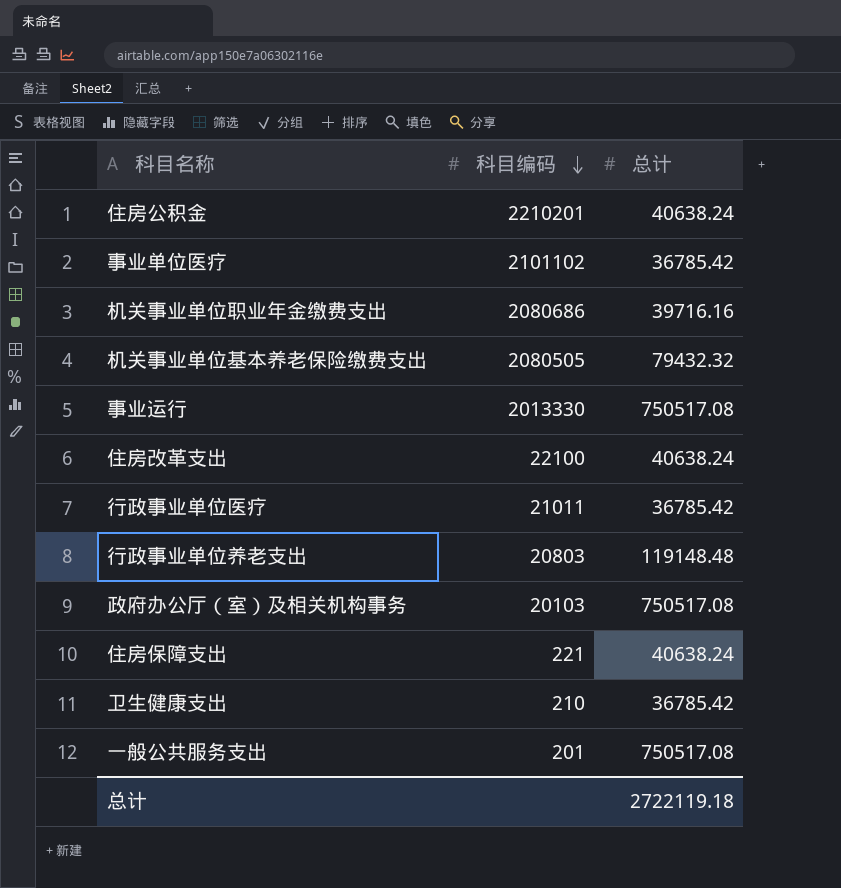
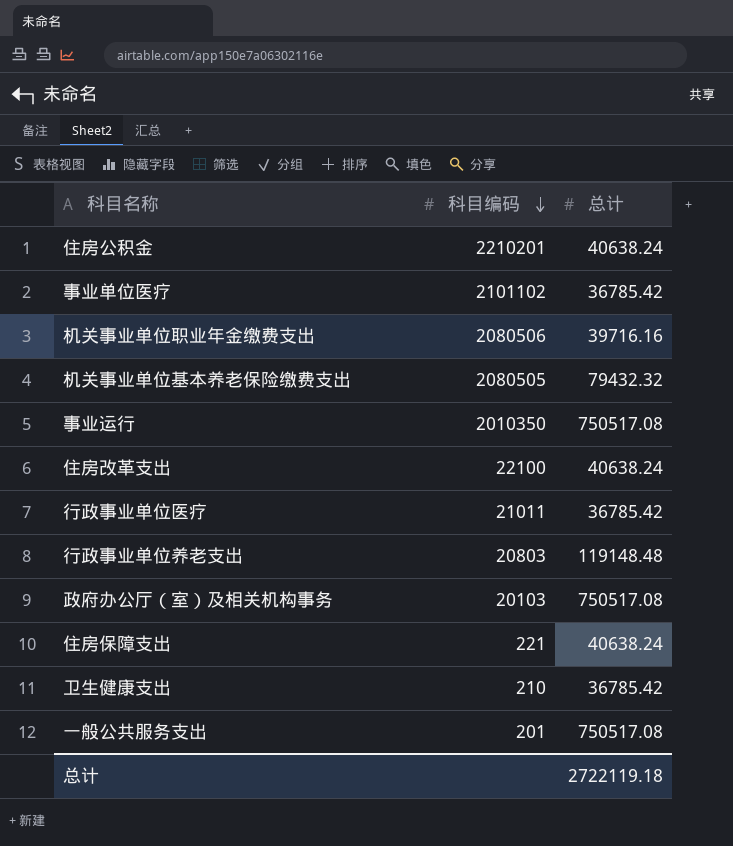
机关事业单位职业年金缴费支出 | 科目编码: 2080686 -> 2080506
事业运行 | 科目编码: 2013330 -> 2010350

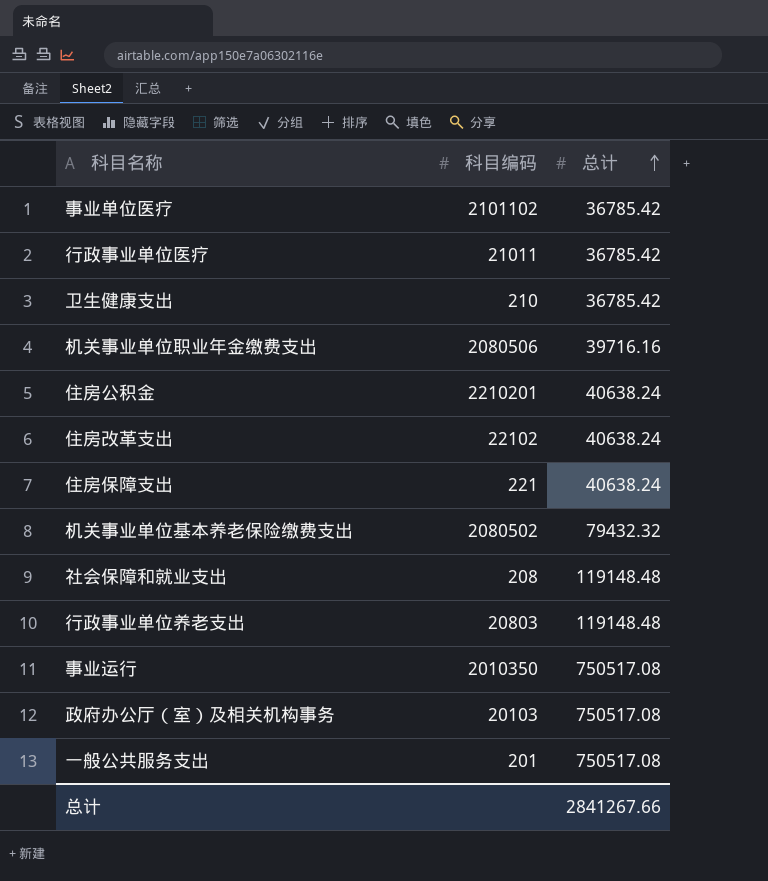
row order: 科目编码 descending -> 总计 ascending
住房改革支出 | 科目编码: 22100 -> 22102
机关事业单位基本养老保险缴费支出 | 科目编码: 2080505 -> 2080502
row 社会保障和就业支出: none -> 208 | 119148.48
总计 | 总计: 2722119.18 -> 2841267.66

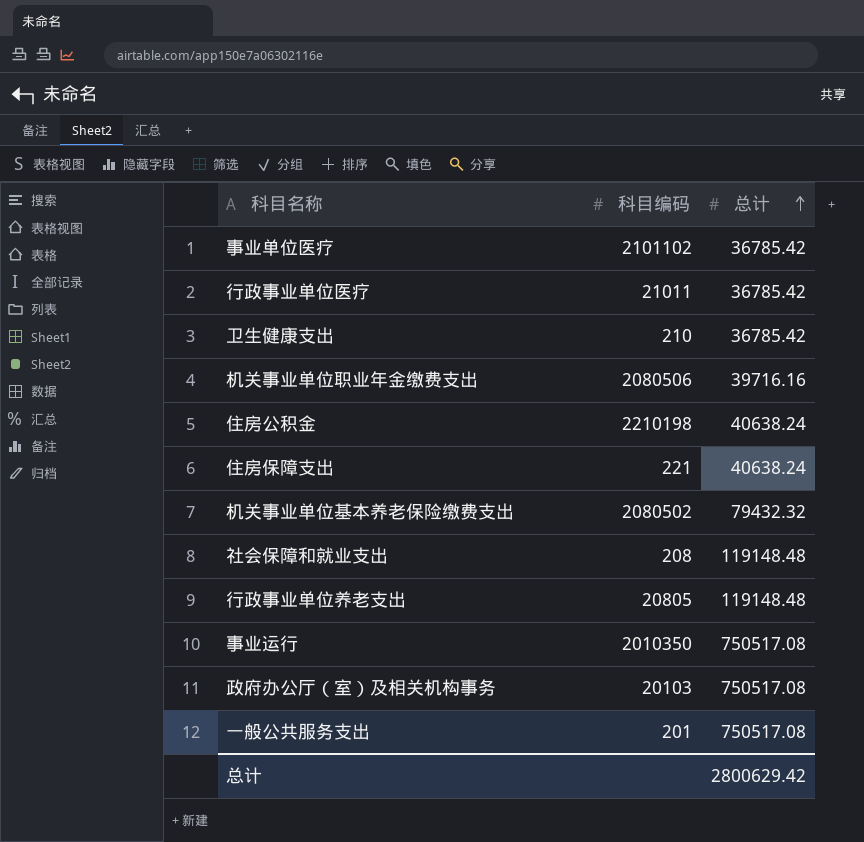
row 住房改革支出: 22102 | 40638.24 -> none
住房公积金 | 科目编码: 2210201 -> 2210198
行政事业单位养老支出 | 科目编码: 20803 -> 20805
总计 | 总计: 2841267.66 -> 2800629.42

